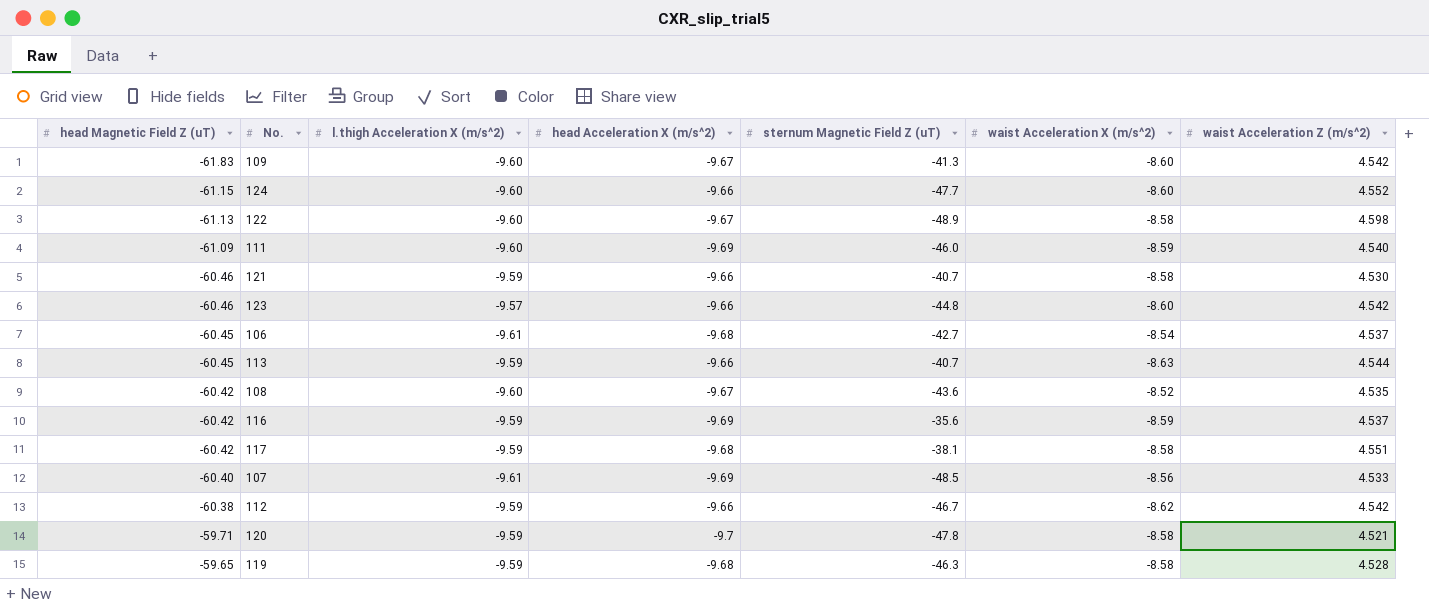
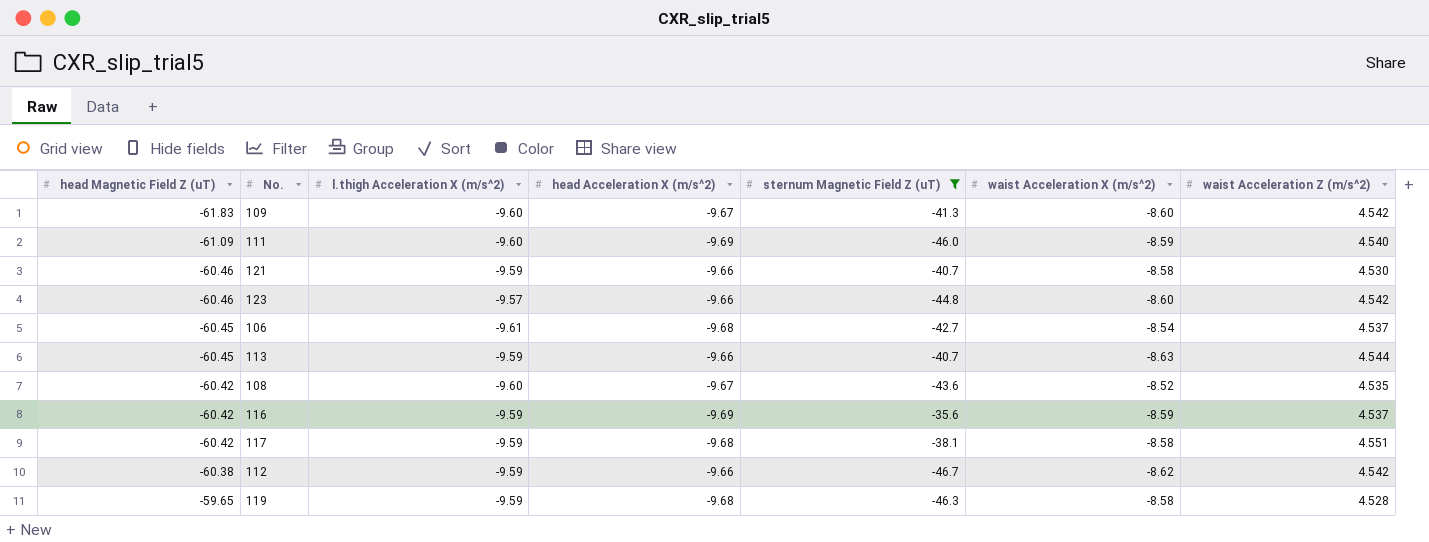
filter: none -> sternum Magnetic Field Z (uT) >= -46.7

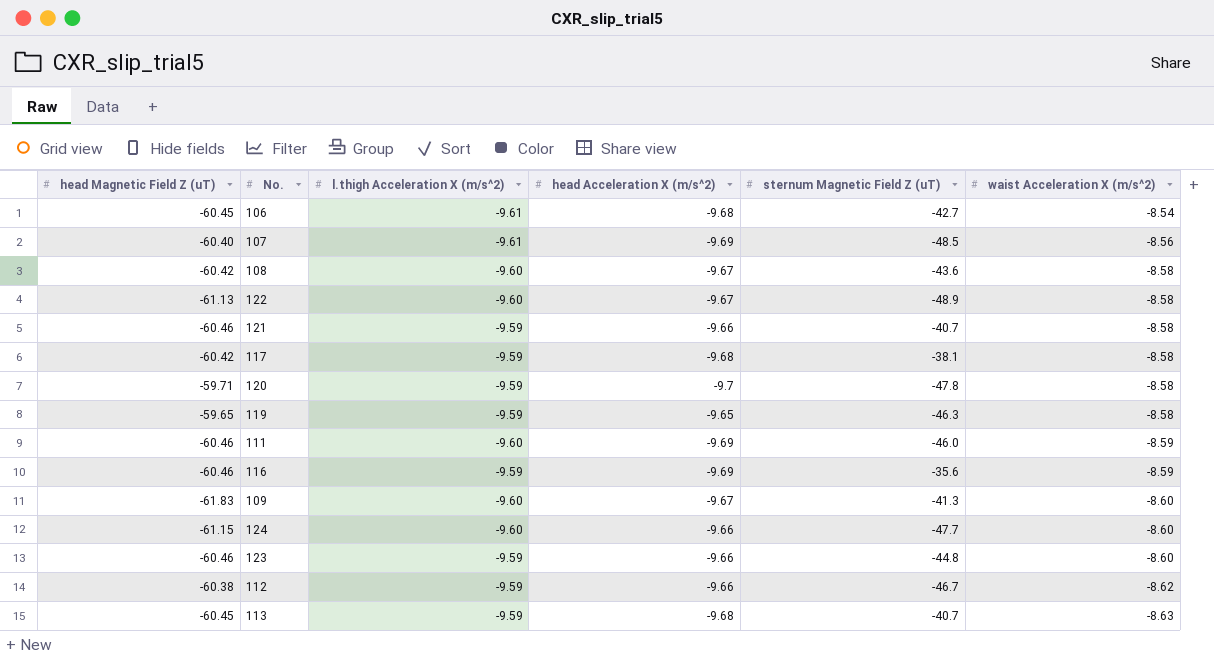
filter: sternum Magnetic Field Z (uT) >= -46.7 -> none
row order: head Magnetic Field Z (uT) ascending -> waist Acceleration X (m/s^2) descending
column waist Acceleration Z (m/s^2) | position: 7 -> none
108 | waist Acceleration X (m/s^2): -8.52 -> -8.58
119 | head Acceleration X (m/s^2): -9.68 -> -9.65
111 | head Magnetic Field Z (uT): -61.09 -> -60.46
116 | head Magnetic Field Z (uT): -60.42 -> -60.46
123 | l.thigh Acceleration X (m/s^2): -9.57 -> -9.59
113 | head Acceleration X (m/s^2): -9.66 -> -9.68

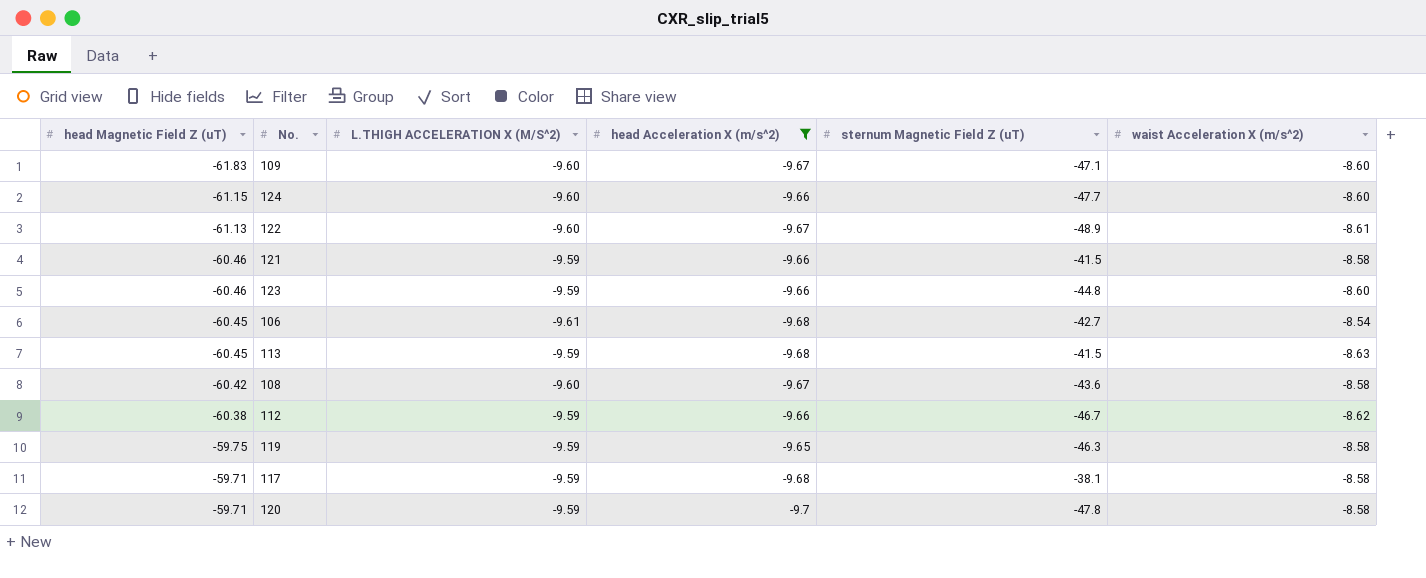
filter: none -> head Acceleration X (m/s^2) != -9.69
row order: waist Acceleration X (m/s^2) descending -> head Magnetic Field Z (uT) ascending
column name: l.thigh Acceleration X (m/s^2) -> L.THIGH ACCELERATION X (M/S^2)
109 | sternum Magnetic Field Z (uT): -41.3 -> -47.1
122 | waist Acceleration X (m/s^2): -8.58 -> -8.61
121 | sternum Magnetic Field Z (uT): -40.7 -> -41.5
113 | sternum Magnetic Field Z (uT): -40.7 -> -41.5
119 | head Magnetic Field Z (uT): -59.65 -> -59.75
117 | head Magnetic Field Z (uT): -60.42 -> -59.71

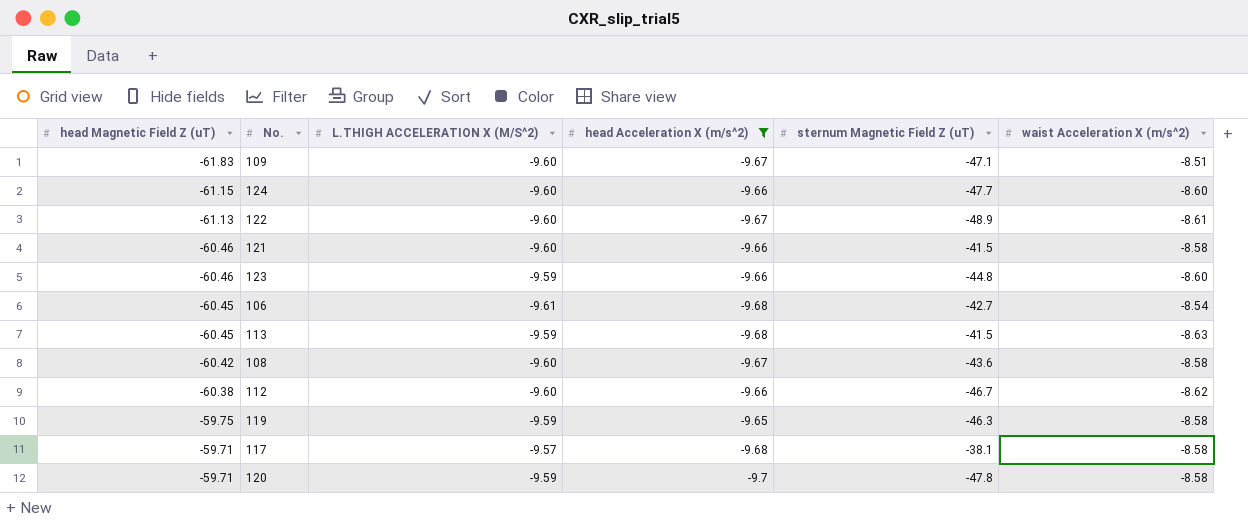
109 | waist Acceleration X (m/s^2): -8.60 -> -8.51
121 | L.THIGH ACCELERATION X (M/S^2): -9.59 -> -9.60
112 | L.THIGH ACCELERATION X (M/S^2): -9.59 -> -9.60
117 | L.THIGH ACCELERATION X (M/S^2): -9.59 -> -9.57

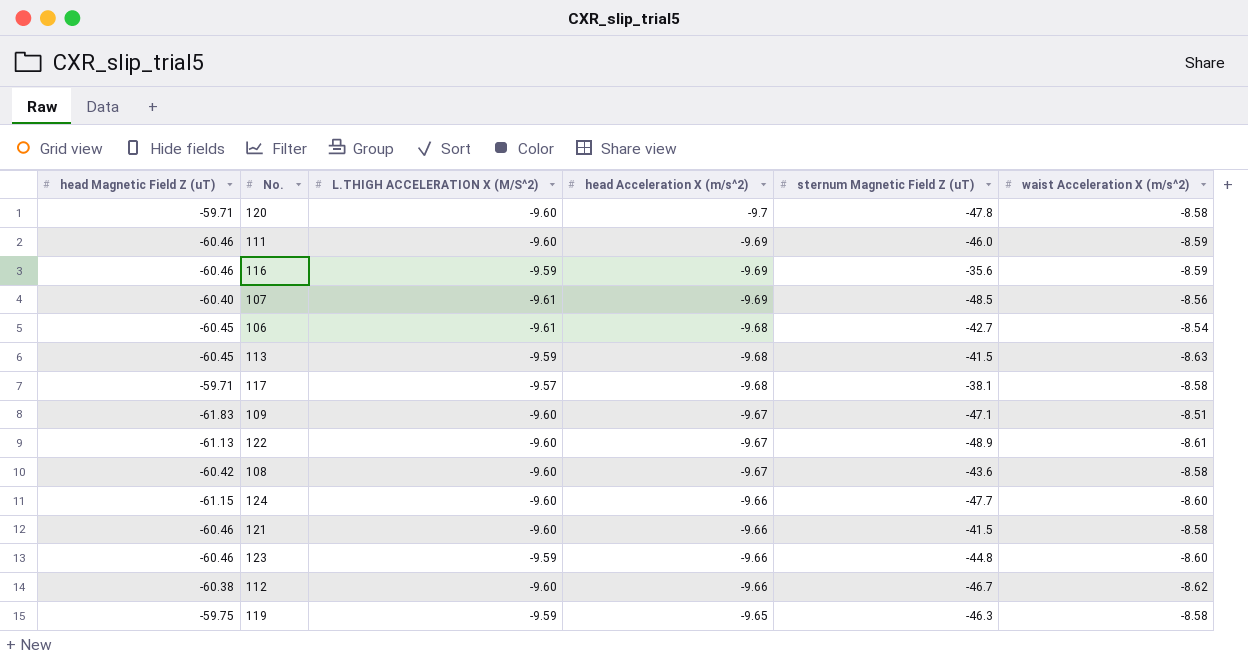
filter: head Acceleration X (m/s^2) != -9.69 -> none
row order: head Magnetic Field Z (uT) ascending -> head Acceleration X (m/s^2) ascending
120 | L.THIGH ACCELERATION X (M/S^2): -9.59 -> -9.60

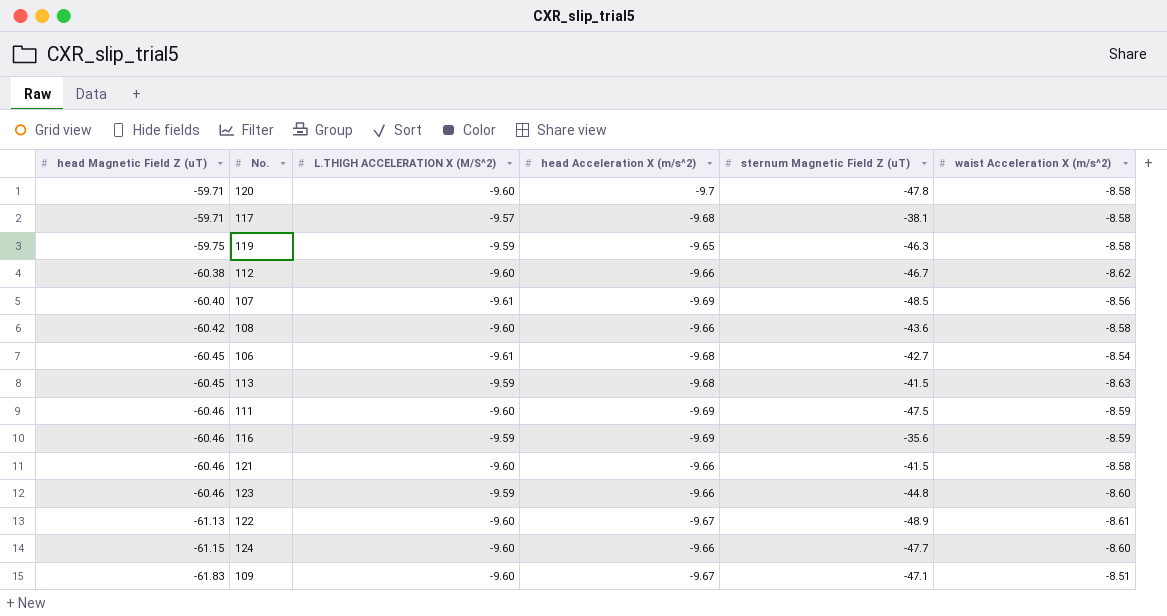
row order: head Acceleration X (m/s^2) ascending -> head Magnetic Field Z (uT) descending
108 | head Acceleration X (m/s^2): -9.67 -> -9.66
111 | sternum Magnetic Field Z (uT): -46.0 -> -47.5

